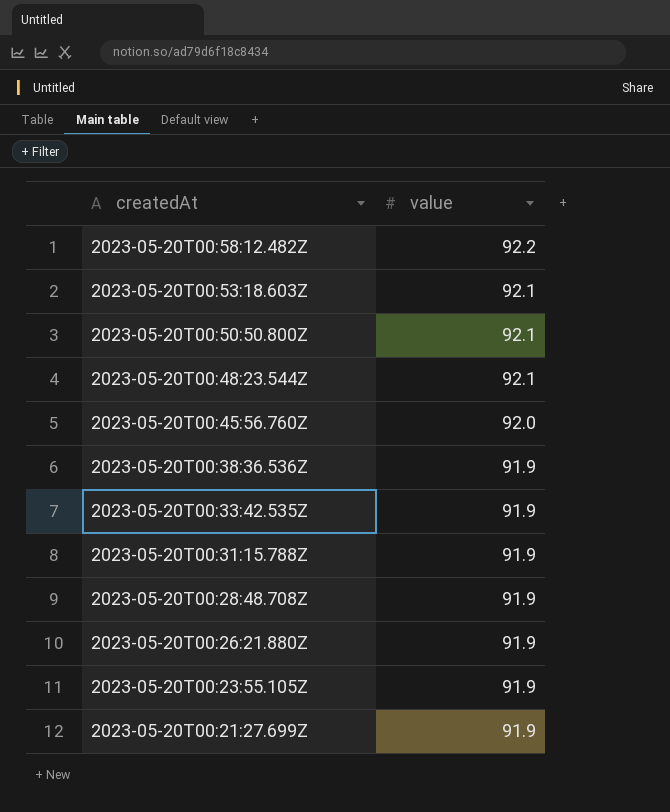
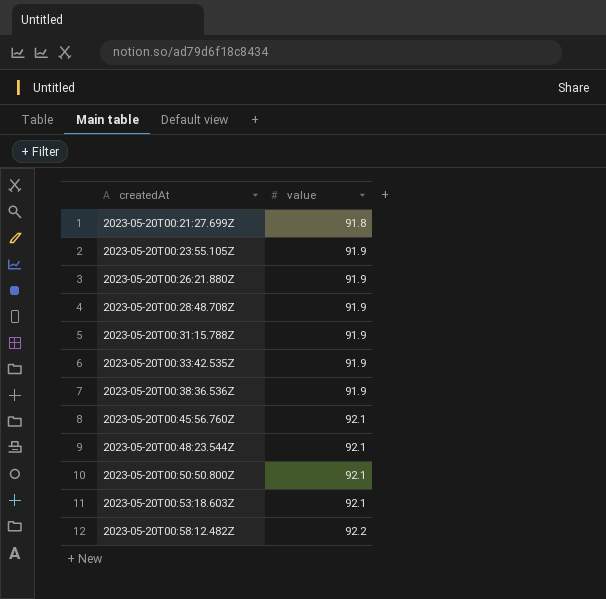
row order: createdAt descending -> createdAt ascending
2023-05-20T00:21:27.699Z | value: 91.9 -> 91.8
2023-05-20T00:45:56.760Z | value: 92.0 -> 92.1

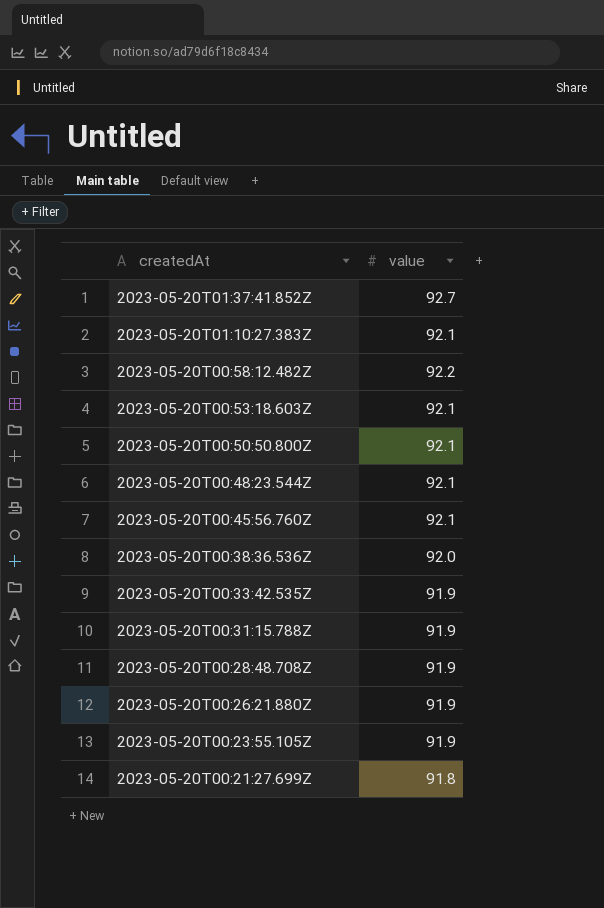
row order: createdAt ascending -> createdAt descending
row 2023-05-20T01:37:41.852Z: none -> 92.7
row 2023-05-20T01:10:27.383Z: none -> 92.1
2023-05-20T00:38:36.536Z | value: 91.9 -> 92.0

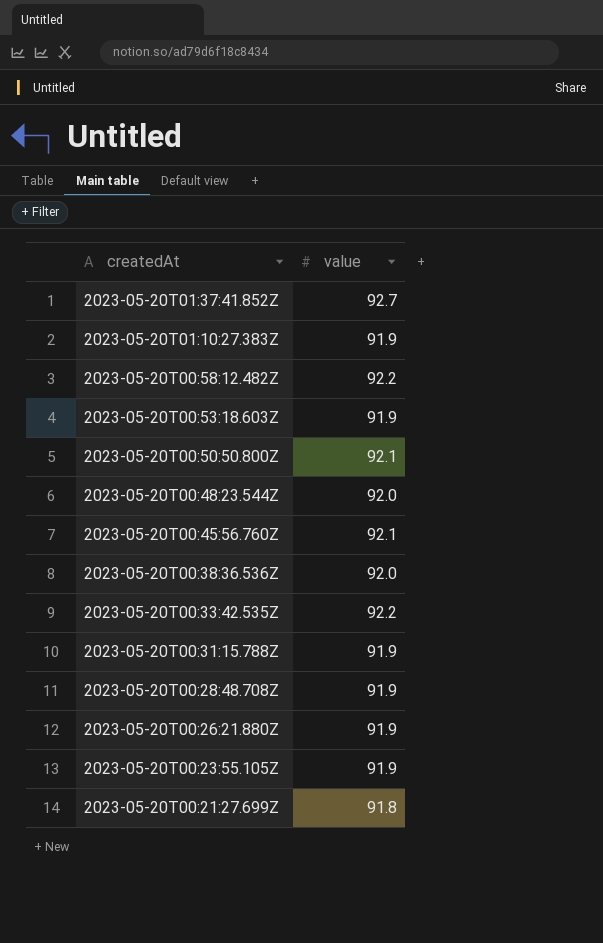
2023-05-20T01:10:27.383Z | value: 92.1 -> 91.9
2023-05-20T00:53:18.603Z | value: 92.1 -> 91.9
2023-05-20T00:48:23.544Z | value: 92.1 -> 92.0
2023-05-20T00:33:42.535Z | value: 91.9 -> 92.2

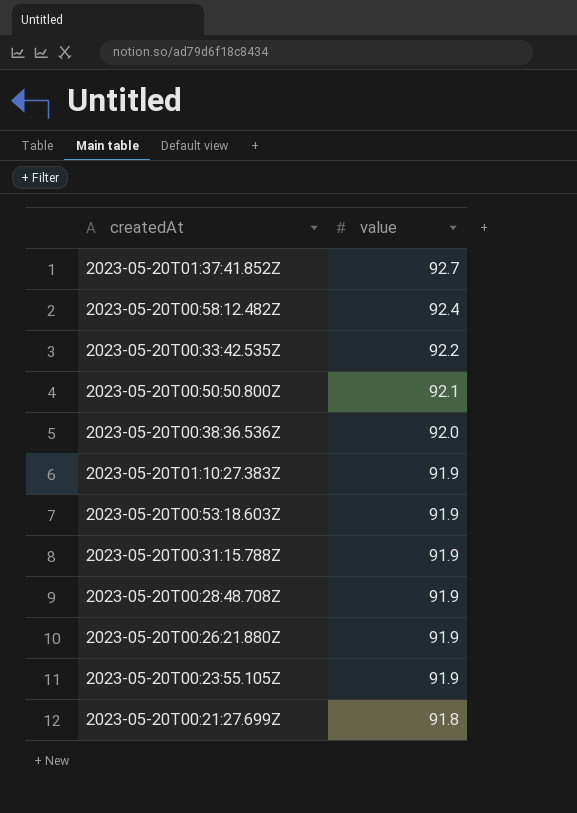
row order: createdAt descending -> value descending
row 2023-05-20T00:48:23.544Z: 92.0 -> none
row 2023-05-20T00:45:56.760Z: 92.1 -> none
2023-05-20T00:58:12.482Z | value: 92.2 -> 92.4

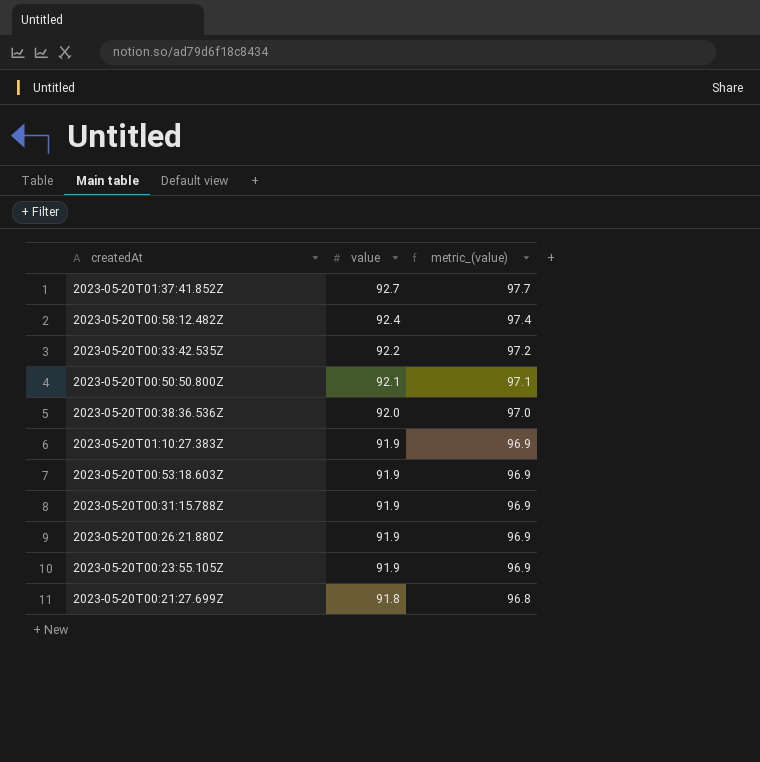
column metric_(value) | formula: none -> [value] + 5
row 2023-05-20T00:28:48.708Z: 91.9 -> none

